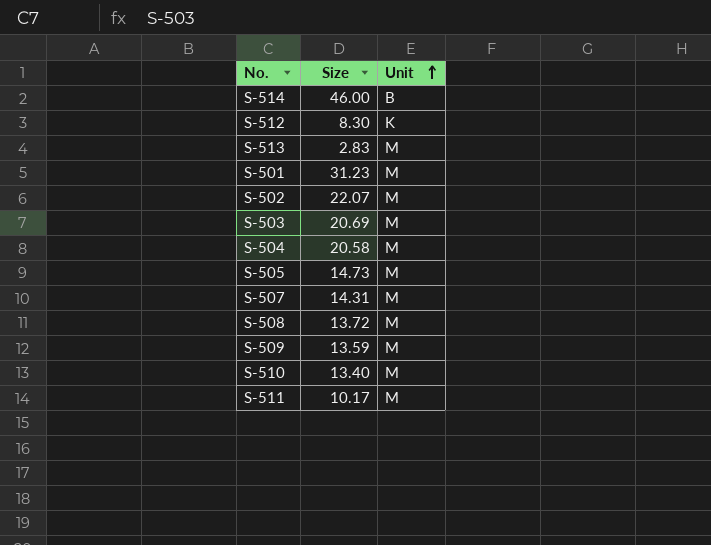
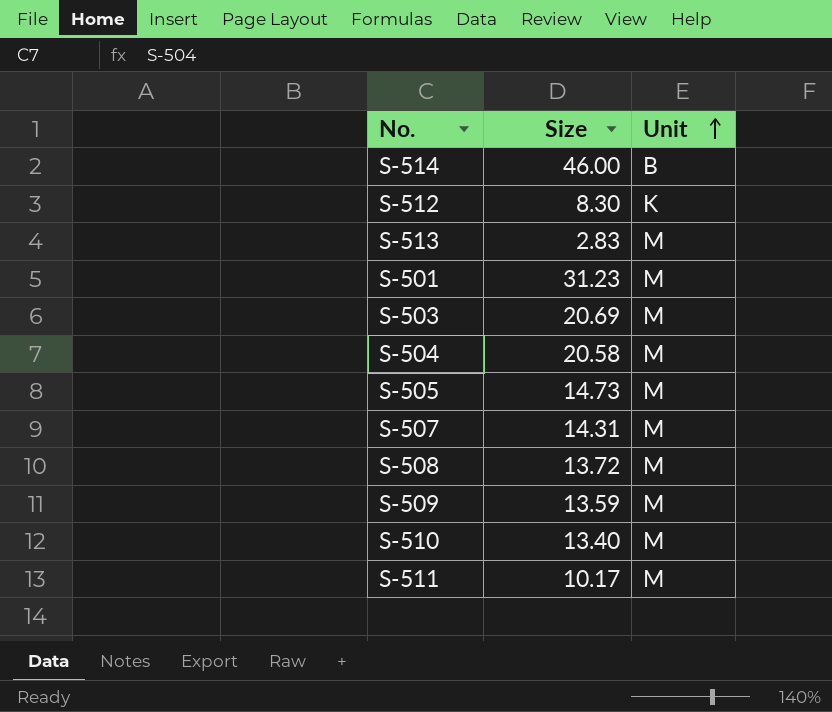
row S-502: 22.07 | M -> none

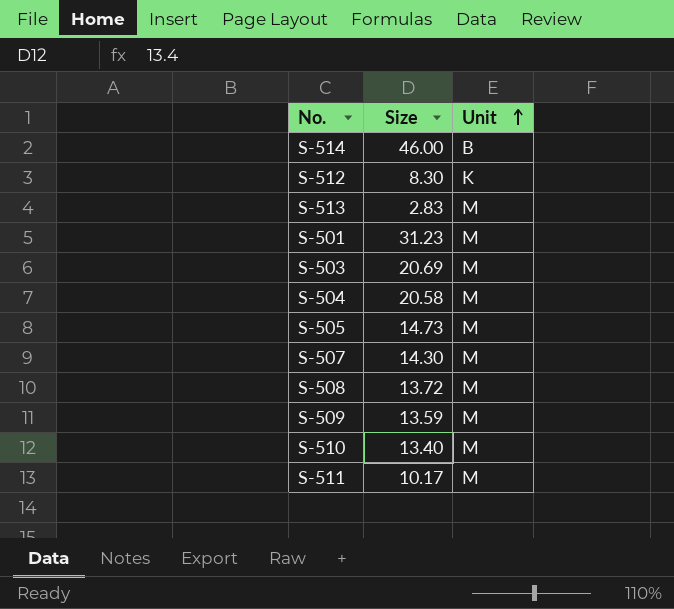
S-507 | Size: 14.31 -> 14.30

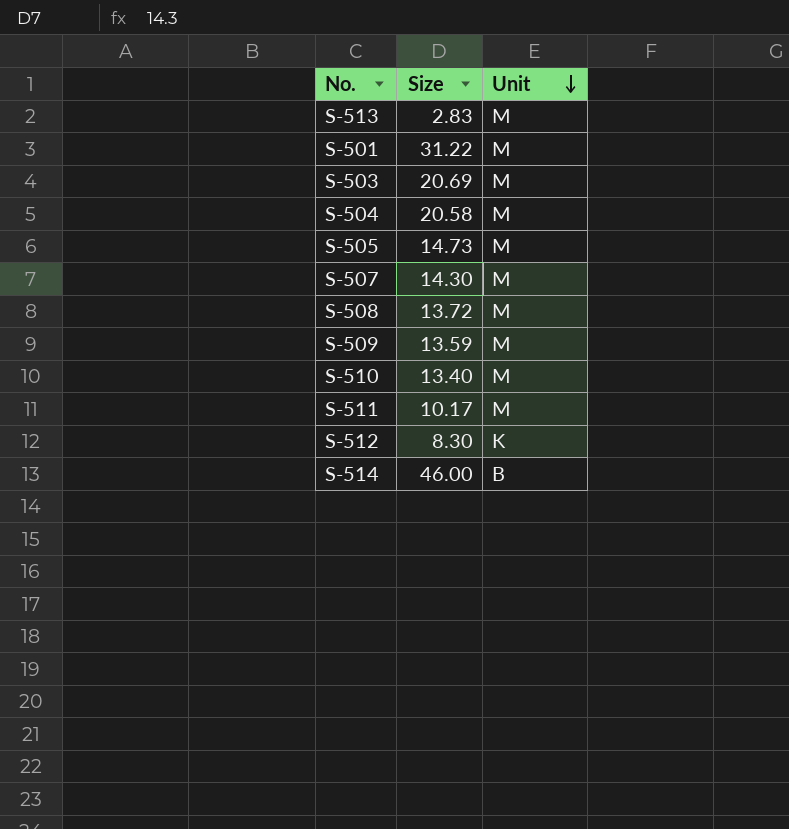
row order: Unit ascending -> Unit descending
S-501 | Size: 31.23 -> 31.22

